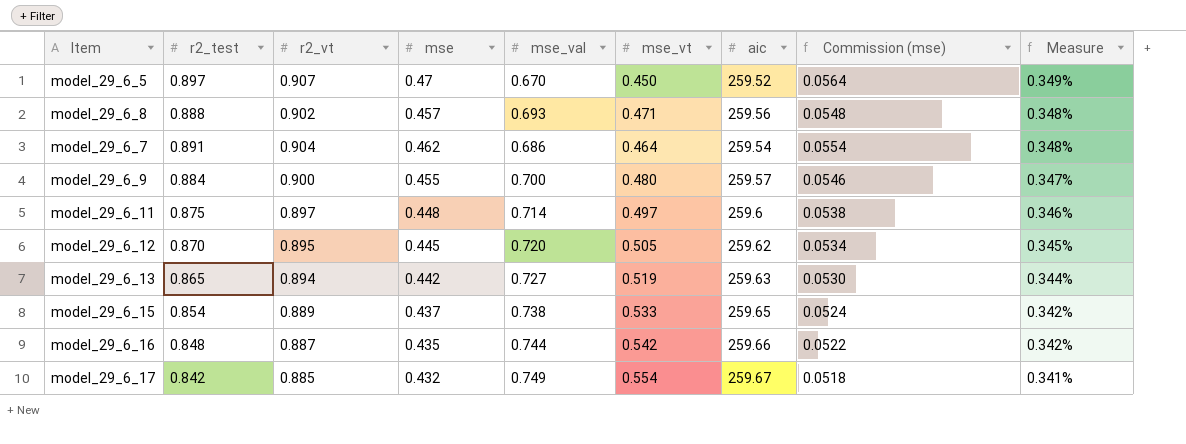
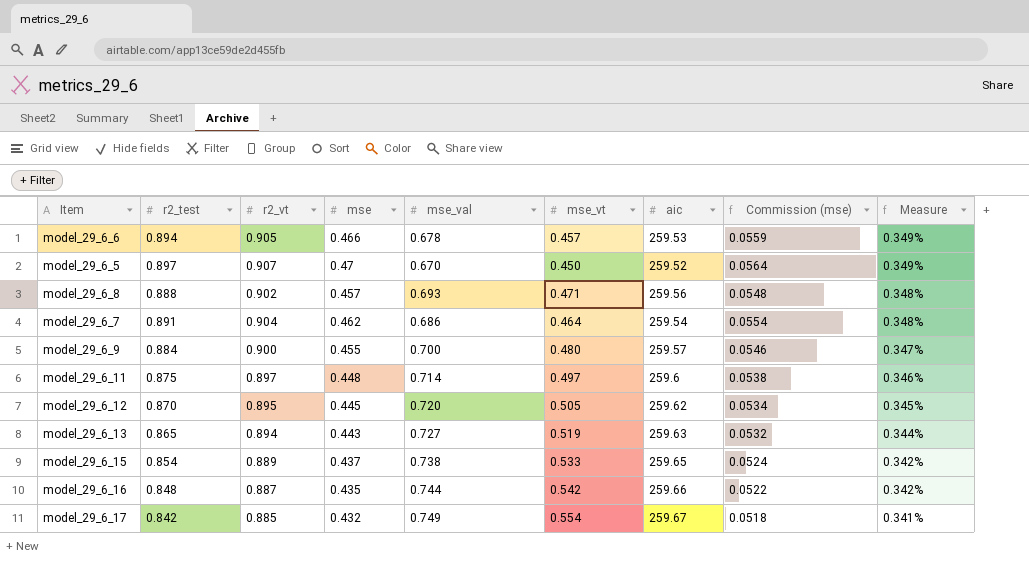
row model_29_6_6: none -> 0.894 | 0.905 | 0.466 | 0.678 | 0.457 | 259.53 | 0.0559 | 0.349%
model_29_6_13 | mse: 0.442 -> 0.443
model_29_6_13 | Commission (mse): 0.0530 -> 0.0532

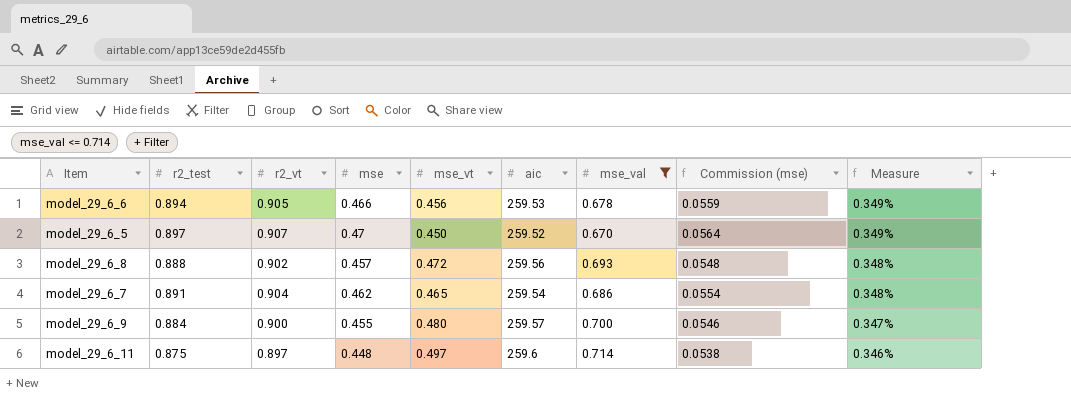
filter: none -> mse_val <= 0.714
column mse_val | position: 5 -> 7
model_29_6_6 | mse_vt: 0.457 -> 0.456
model_29_6_8 | mse_vt: 0.471 -> 0.472
model_29_6_7 | mse_vt: 0.464 -> 0.465

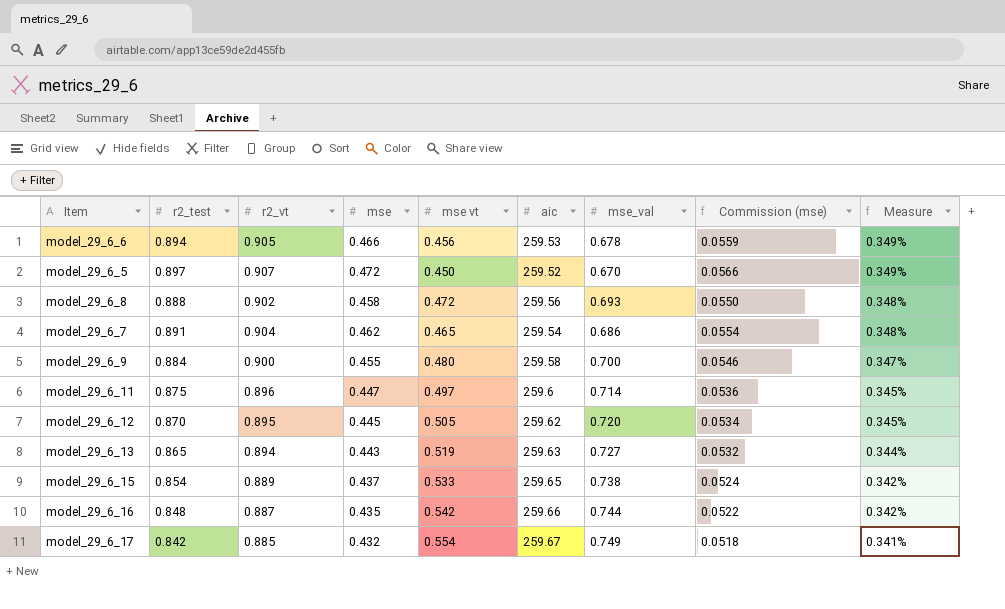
filter: mse_val <= 0.714 -> none
column name: mse_vt -> mse vt
model_29_6_5 | mse: 0.47 -> 0.472
model_29_6_5 | Commission (mse): 0.0564 -> 0.0566
model_29_6_8 | mse: 0.457 -> 0.458
model_29_6_8 | Commission (mse): 0.0548 -> 0.0550
model_29_6_9 | aic: 259.57 -> 259.58
model_29_6_11 | r2_vt: 0.897 -> 0.896
model_29_6_11 | mse: 0.448 -> 0.447
model_29_6_11 | Commission (mse): 0.0538 -> 0.0536
model_29_6_11 | Measure: 0.346% -> 0.345%

